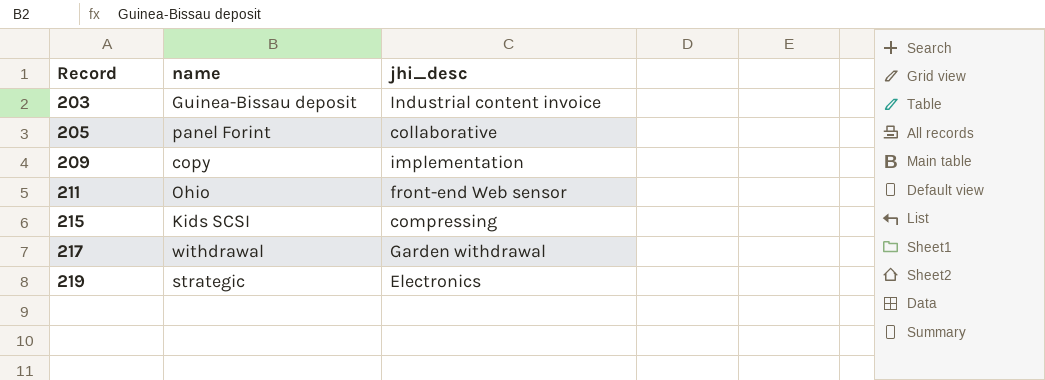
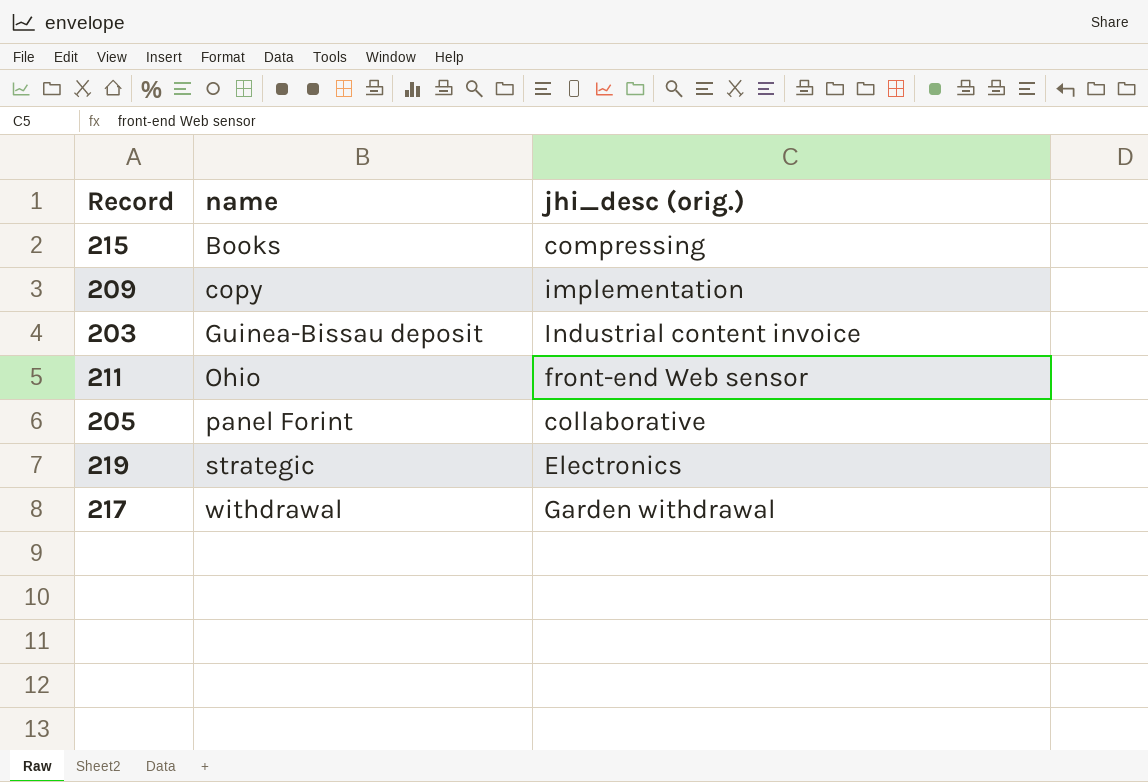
row order: Record ascending -> name ascending
column name: jhi_desc -> jhi_desc (orig.)
215 | name: Kids SCSI -> Books

